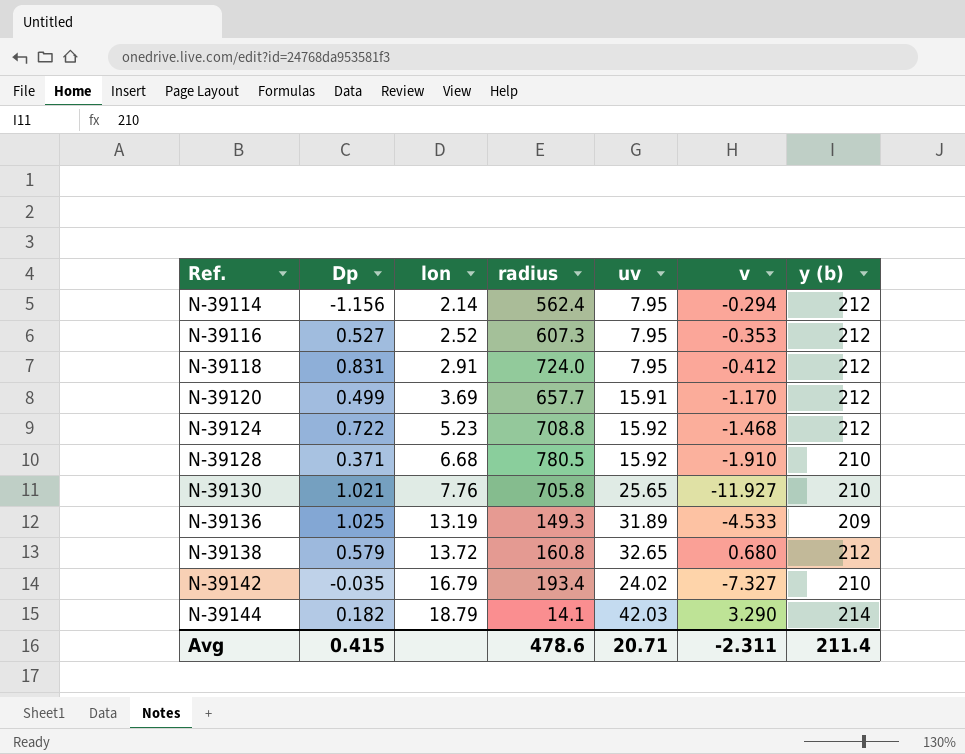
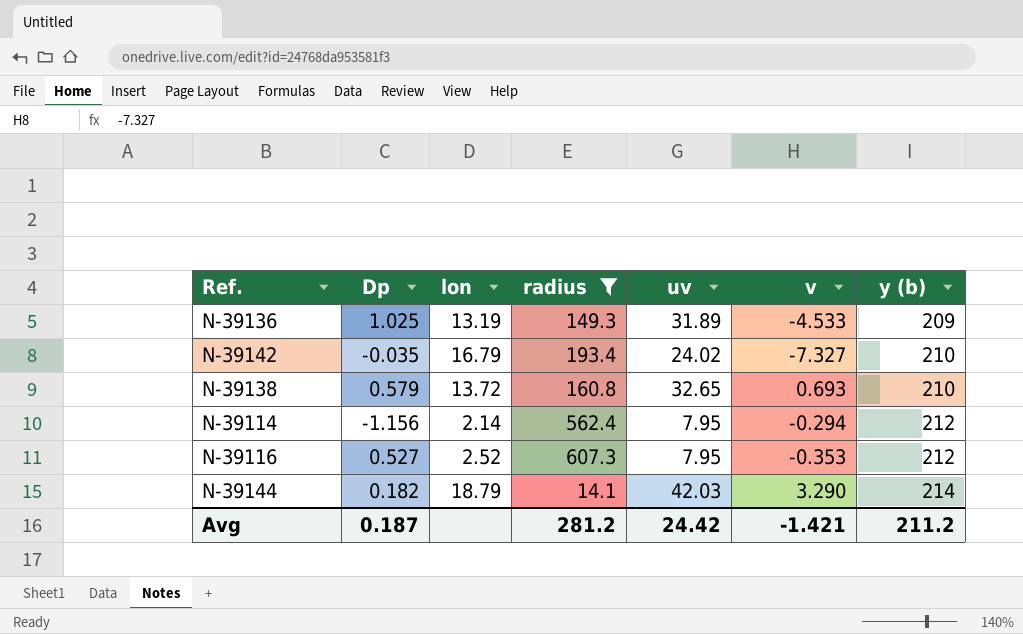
filter: none -> radius <= 607.3
row order: Ref. ascending -> y (b) ascending
N-39138 | v: 0.680 -> 0.693
N-39138 | y (b): 212 -> 210
Avg | Dp: 0.415 -> 0.187
Avg | radius: 478.6 -> 281.2
Avg | uv: 20.71 -> 24.42
Avg | v: -2.311 -> -1.421
Avg | y (b): 211.4 -> 211.2

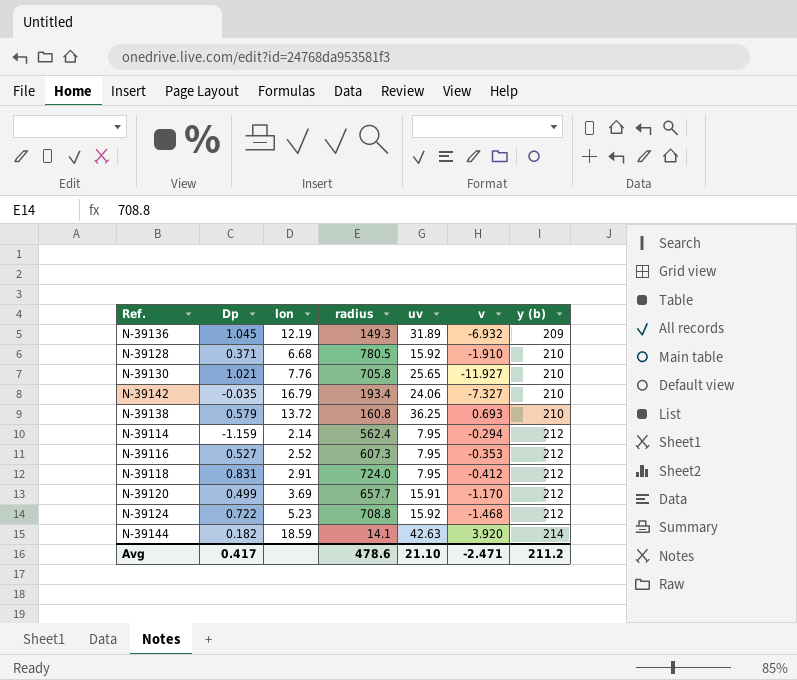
filter: radius <= 607.3 -> none
N-39136 | Dp: 1.025 -> 1.045
N-39136 | lon: 13.19 -> 12.19
N-39136 | v: -4.533 -> -6.932
N-39142 | uv: 24.02 -> 24.06
N-39138 | uv: 32.65 -> 36.25
N-39114 | Dp: -1.156 -> -1.159
N-39144 | lon: 18.79 -> 18.59
N-39144 | uv: 42.03 -> 42.63
N-39144 | v: 3.290 -> 3.920
Avg | Dp: 0.187 -> 0.417
Avg | radius: 281.2 -> 478.6
Avg | uv: 24.42 -> 21.10
Avg | v: -1.421 -> -2.471

